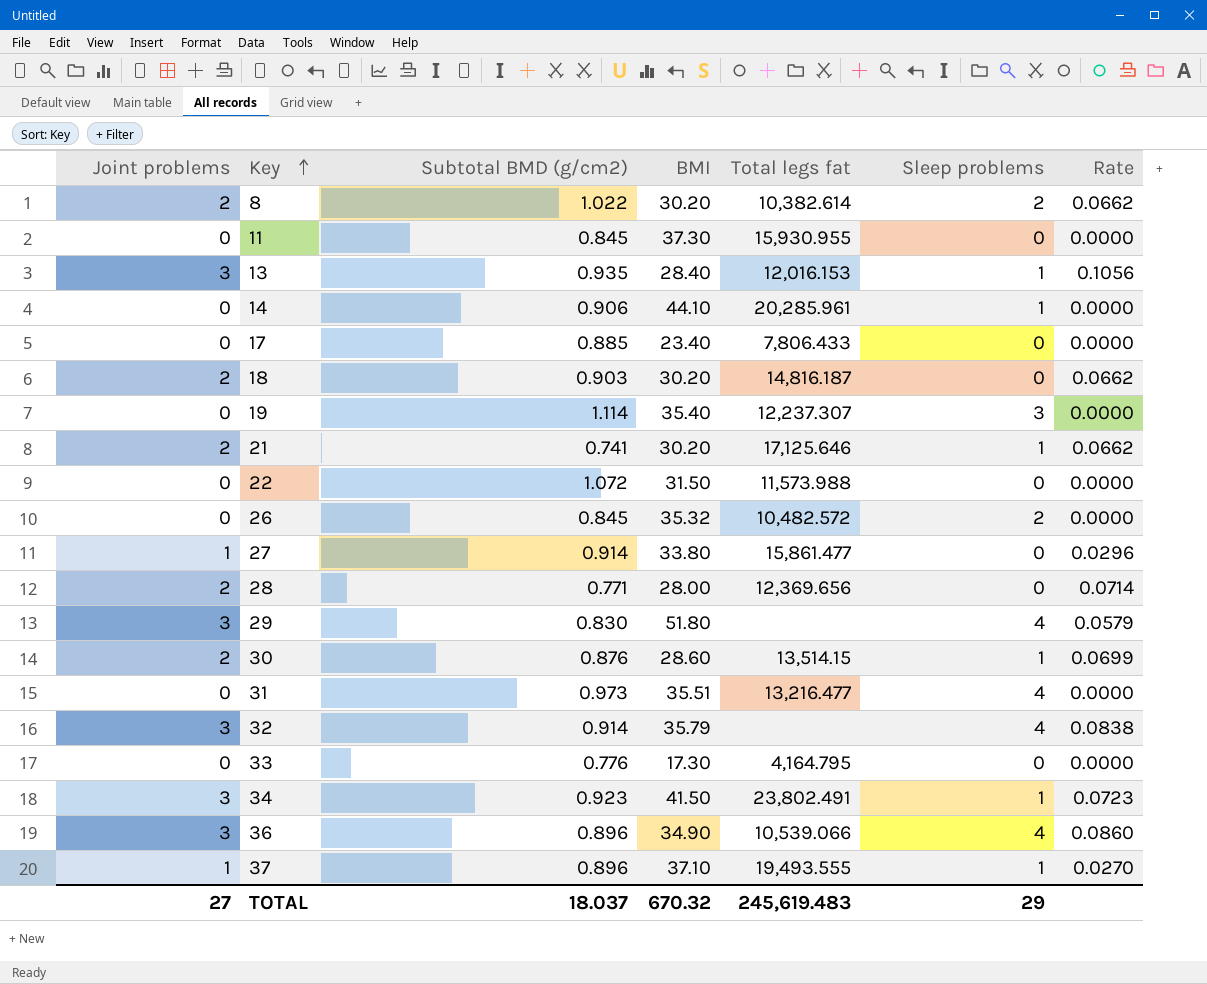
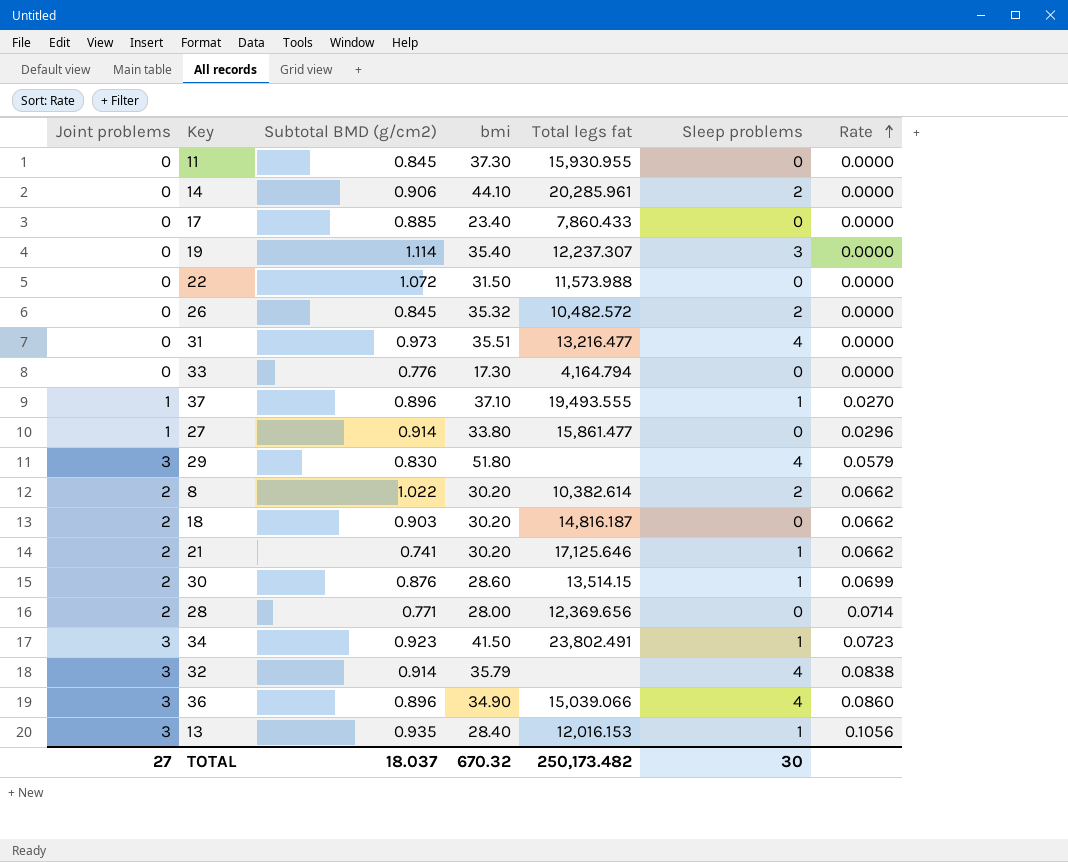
row order: Key ascending -> Rate ascending
column name: BMI -> bmi
14 | Sleep problems: 1 -> 2
17 | Total legs fat: 7,806.433 -> 7,860.433
33 | Total legs fat: 4,164.795 -> 4,164.794
36 | Total legs fat: 10,539.066 -> 15,039.066
TOTAL | Total legs fat: 245,619.483 -> 250,173.482
TOTAL | Sleep problems: 29 -> 30

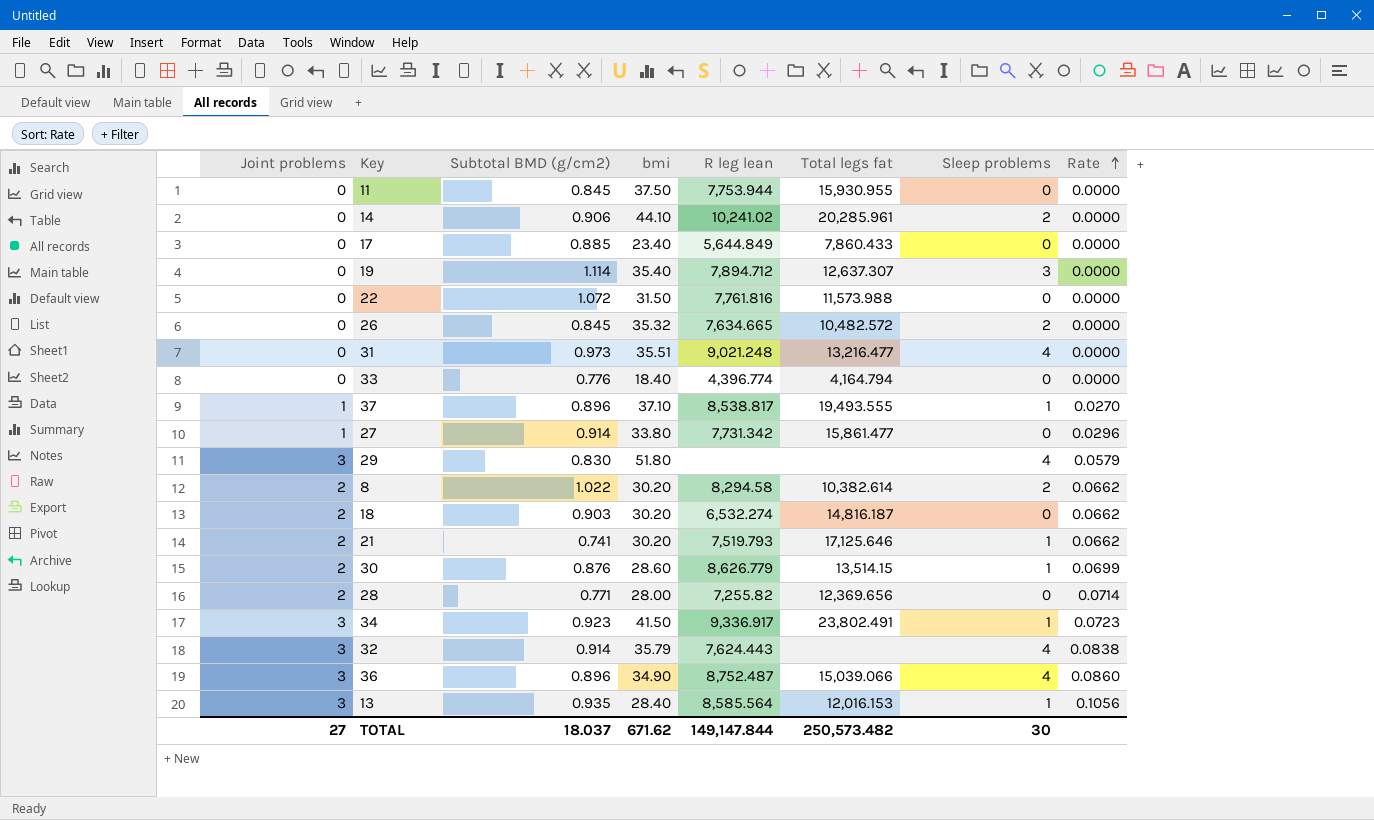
column R leg lean | position: none -> 5
11 | bmi: 37.30 -> 37.50
19 | Total legs fat: 12,237.307 -> 12,637.307
33 | bmi: 17.30 -> 18.40
TOTAL | bmi: 670.32 -> 671.62
TOTAL | Total legs fat: 250,173.482 -> 250,573.482

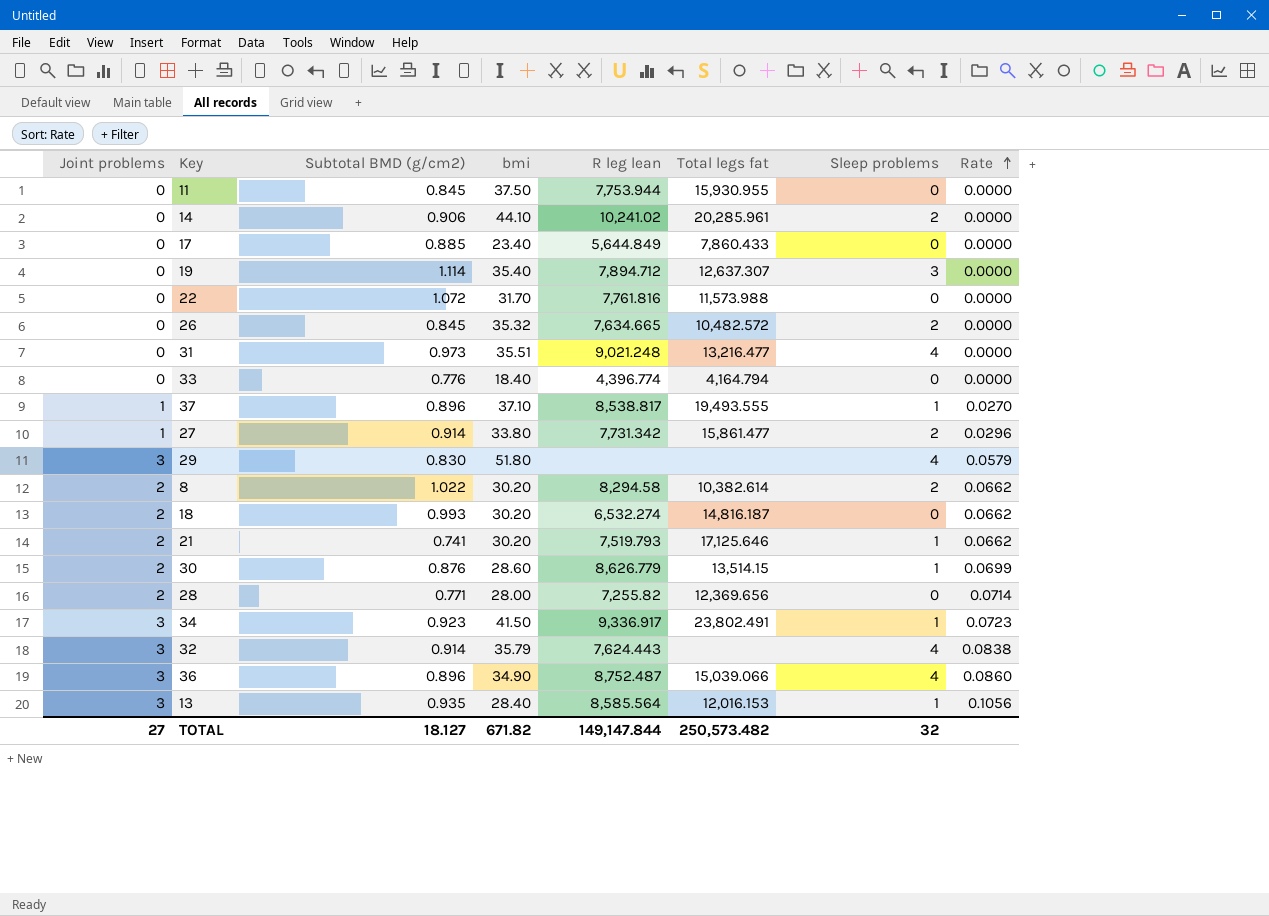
22 | bmi: 31.50 -> 31.70
27 | Sleep problems: 0 -> 2
18 | Subtotal BMD (g/cm2): 0.903 -> 0.993
TOTAL | Subtotal BMD (g/cm2): 18.037 -> 18.127
TOTAL | bmi: 671.62 -> 671.82
TOTAL | Sleep problems: 30 -> 32

